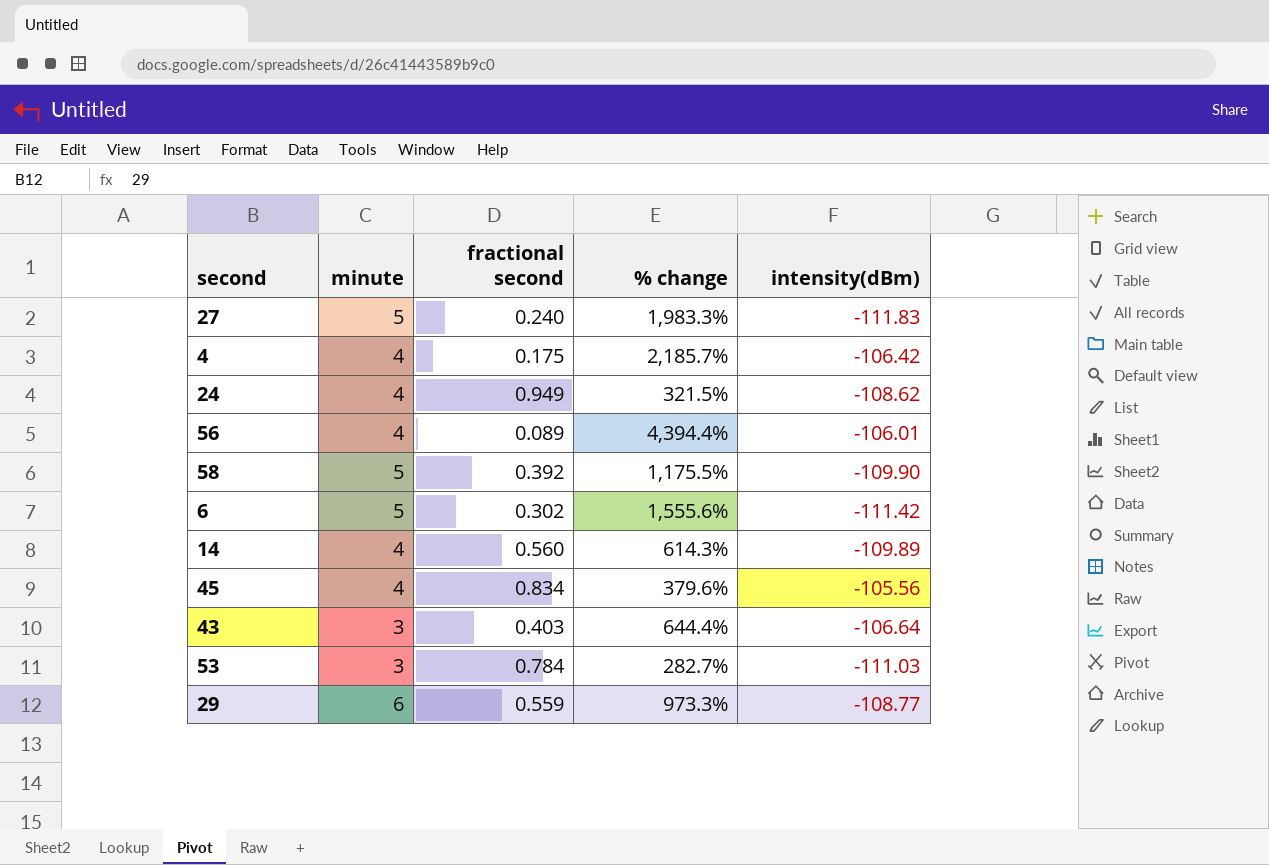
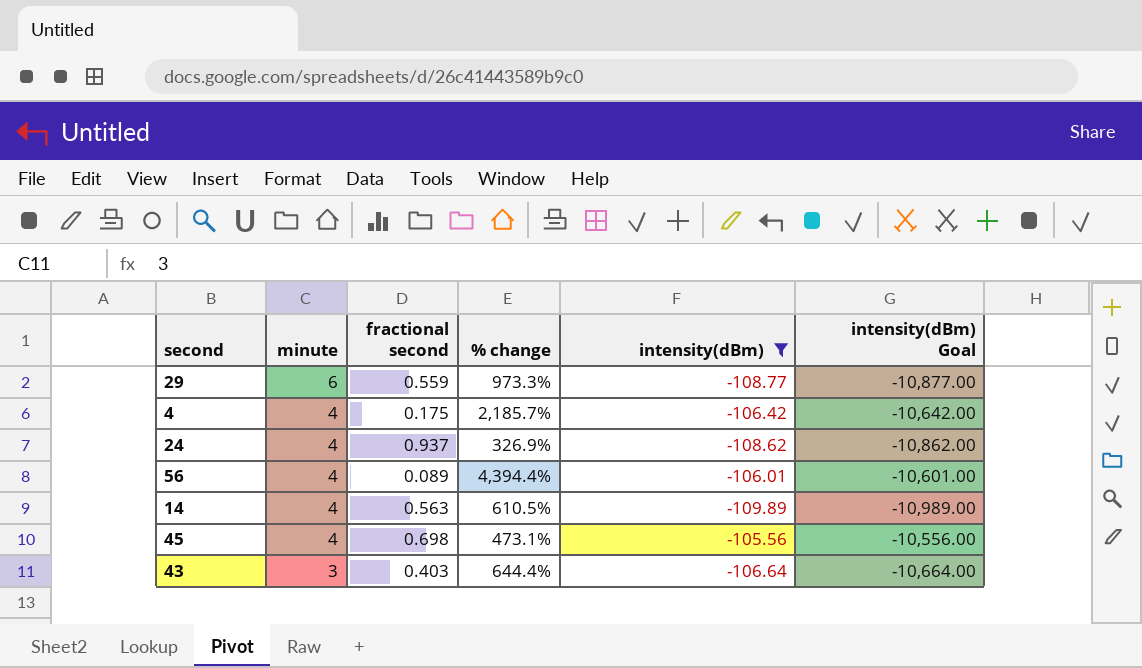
filter: none -> intensity(dBm) >= -109.89
row order: none -> minute descending
column intensity(dBm) Goal | formula: none -> [intensity(dBm)] * 100
24 | fractional second: 0.949 -> 0.937
24 | % change: 321.5% -> 326.9%
14 | fractional second: 0.560 -> 0.563
14 | % change: 614.3% -> 610.5%
45 | fractional second: 0.834 -> 0.698
45 | % change: 379.6% -> 473.1%

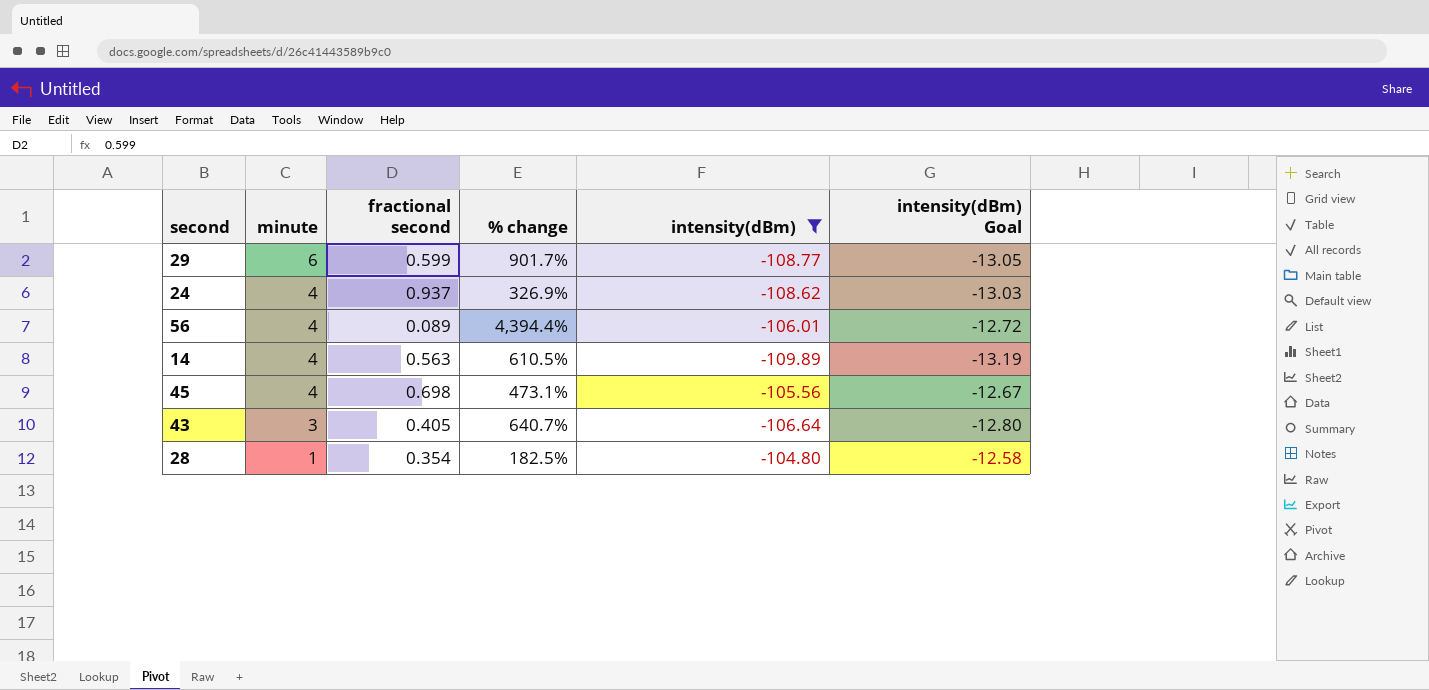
column intensity(dBm) Goal | formula: [intensity(dBm)] * 100 -> [intensity(dBm)] * 0.12
row 4: 4 | 0.175 | 2,185.7% | -106.42 | -10,642.00 -> none
29 | fractional second: 0.559 -> 0.599
29 | % change: 973.3% -> 901.7%
43 | fractional second: 0.403 -> 0.405
43 | % change: 644.4% -> 640.7%
row 28: none -> 1 | 0.354 | 182.5% | -104.80 | -12.58

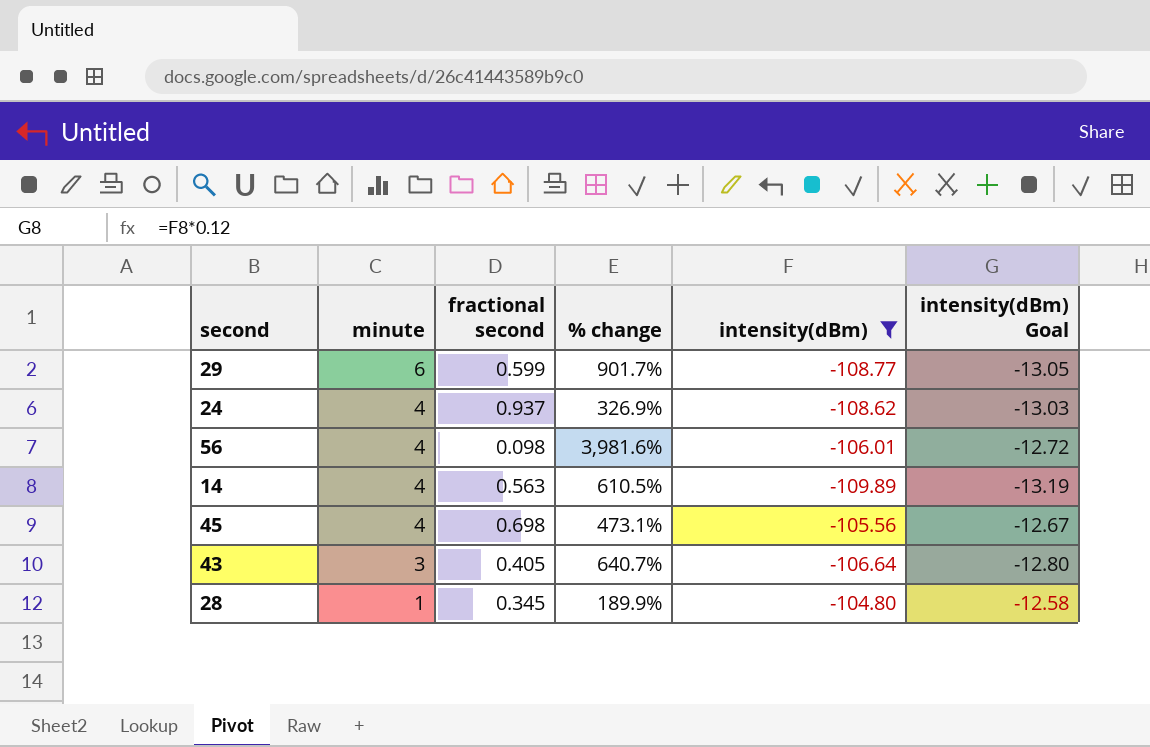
56 | fractional second: 0.089 -> 0.098
56 | % change: 4,394.4% -> 3,981.6%
28 | fractional second: 0.354 -> 0.345
28 | % change: 182.5% -> 189.9%

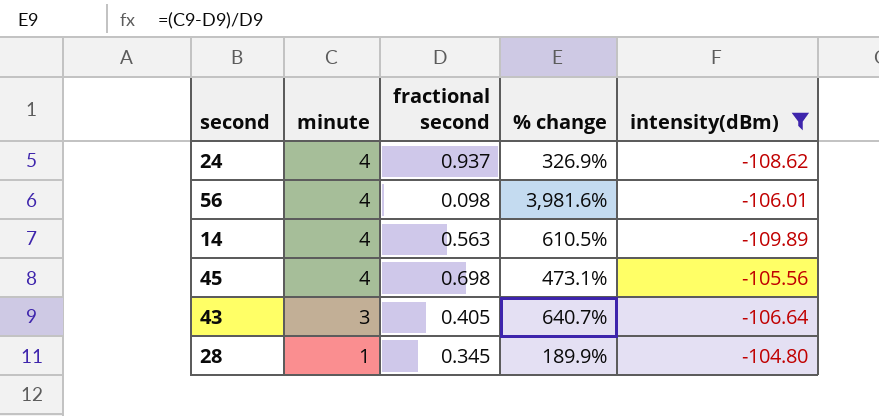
column intensity(dBm) Goal | formula: [intensity(dBm)] * 0.12 -> none
row 29: 6 | 0.599 | 901.7% | -108.77 | -13.05 -> none

